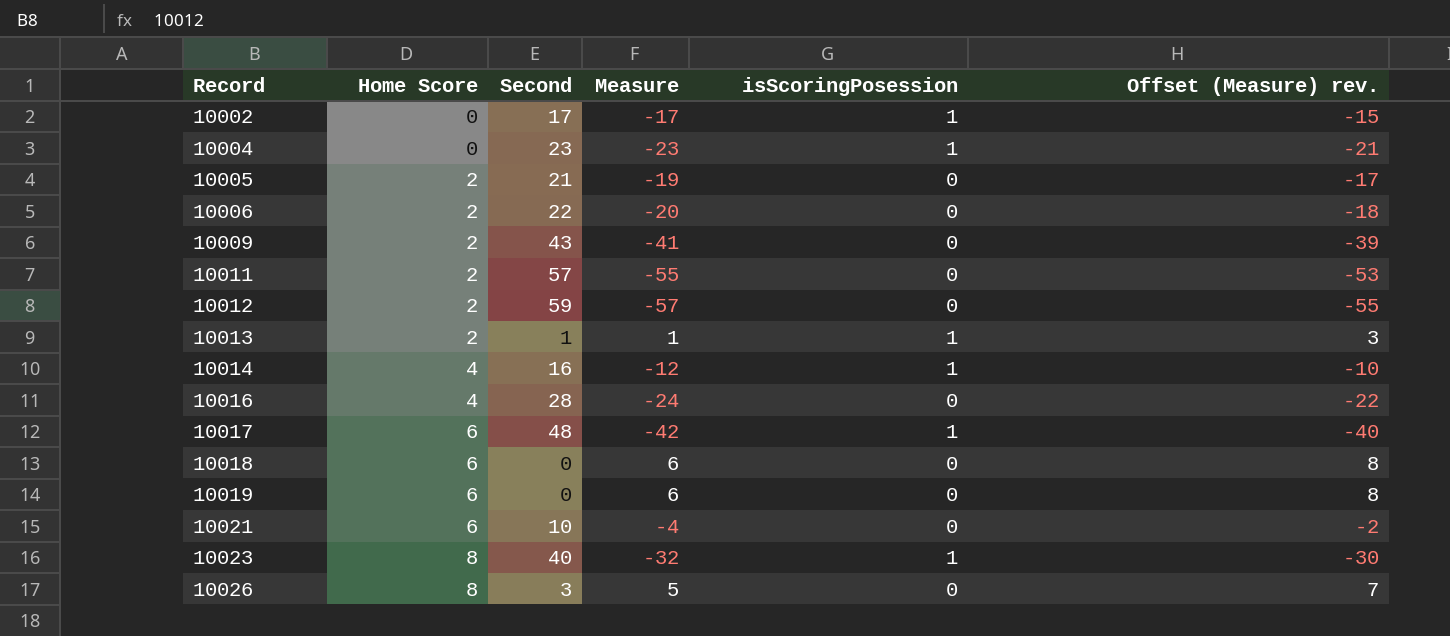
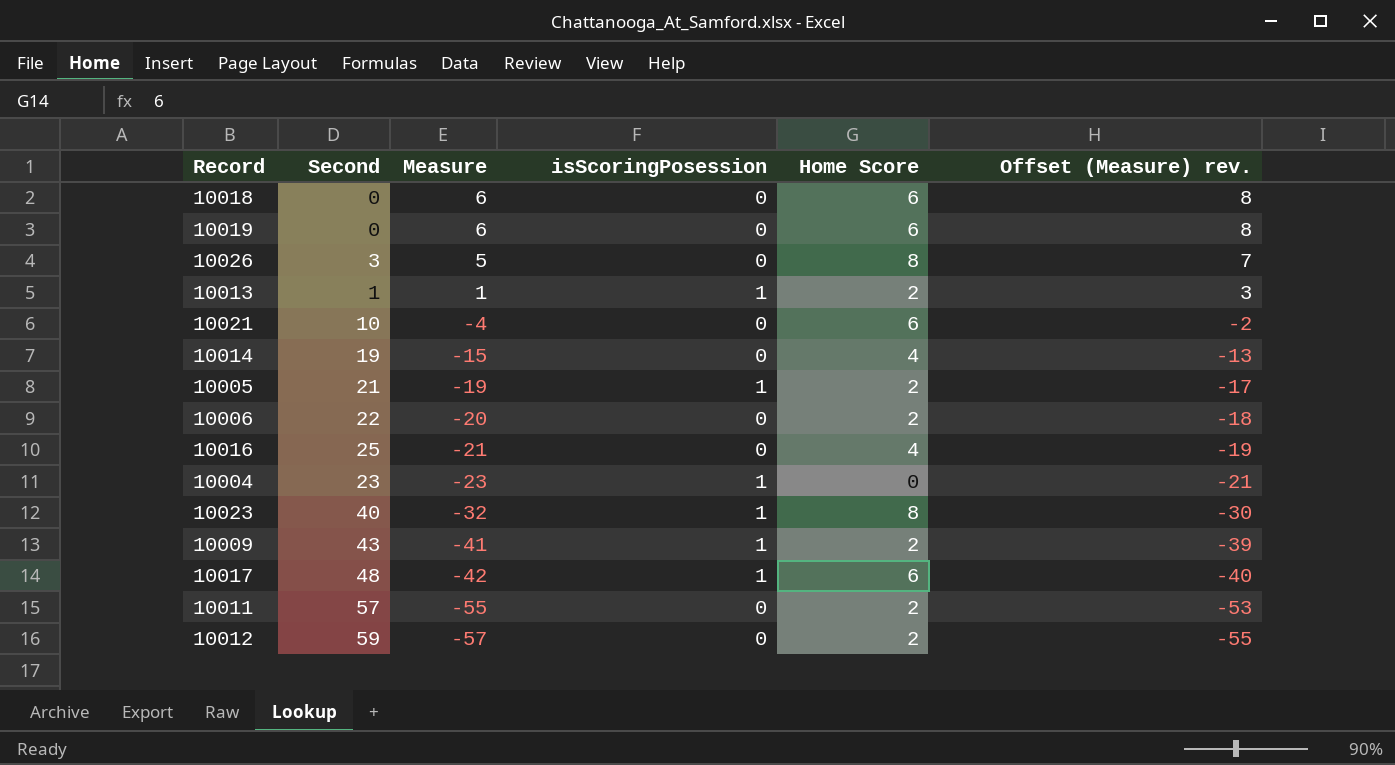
row order: Record ascending -> Measure descending
column Home Score | position: 2 -> 5
row 10002: 0 | 17 | -17 | 1 | -15 -> none
10014 | Second: 16 -> 19
10014 | Measure: -12 -> -15
10014 | isScoringPosession: 1 -> 0
10014 | Offset (Measure) rev.: -10 -> -13
10005 | isScoringPosession: 0 -> 1
10016 | Second: 28 -> 25
10016 | Measure: -24 -> -21
10016 | Offset (Measure) rev.: -22 -> -19
10009 | isScoringPosession: 0 -> 1

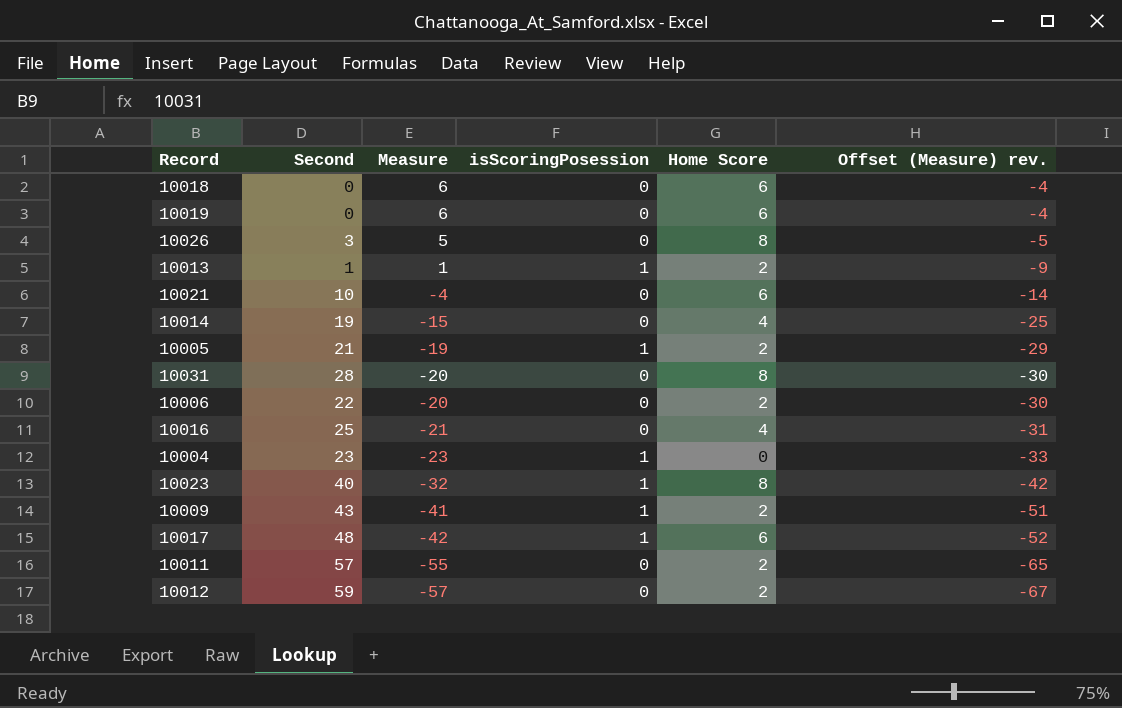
column Offset (Measure) rev. | formula: [Measure] + 2 -> [Measure] - 10
row 10031: none -> 28 | -20 | 0 | 8 | -30

